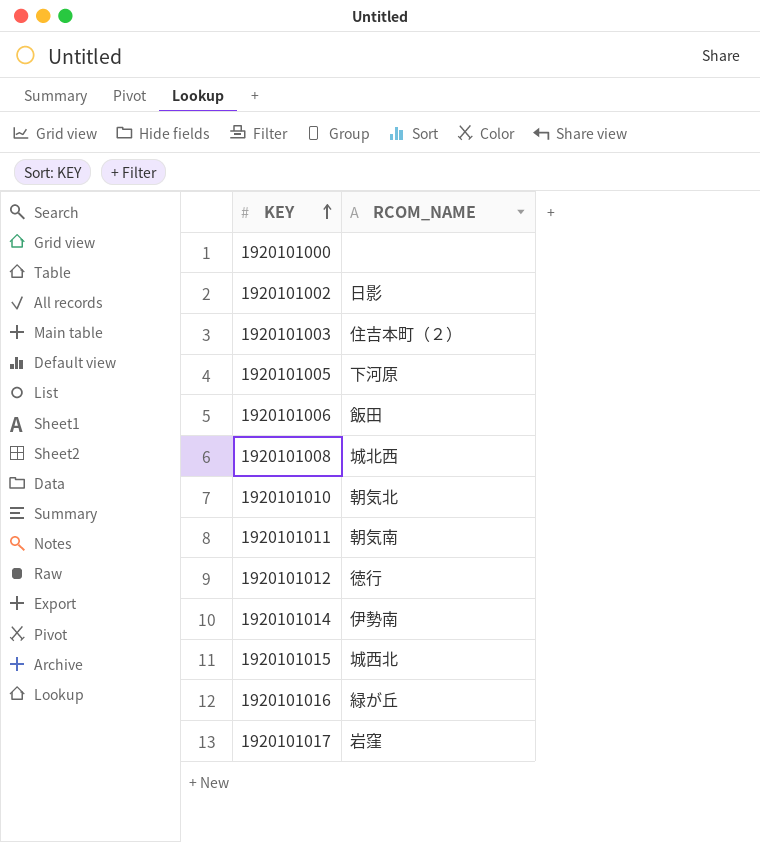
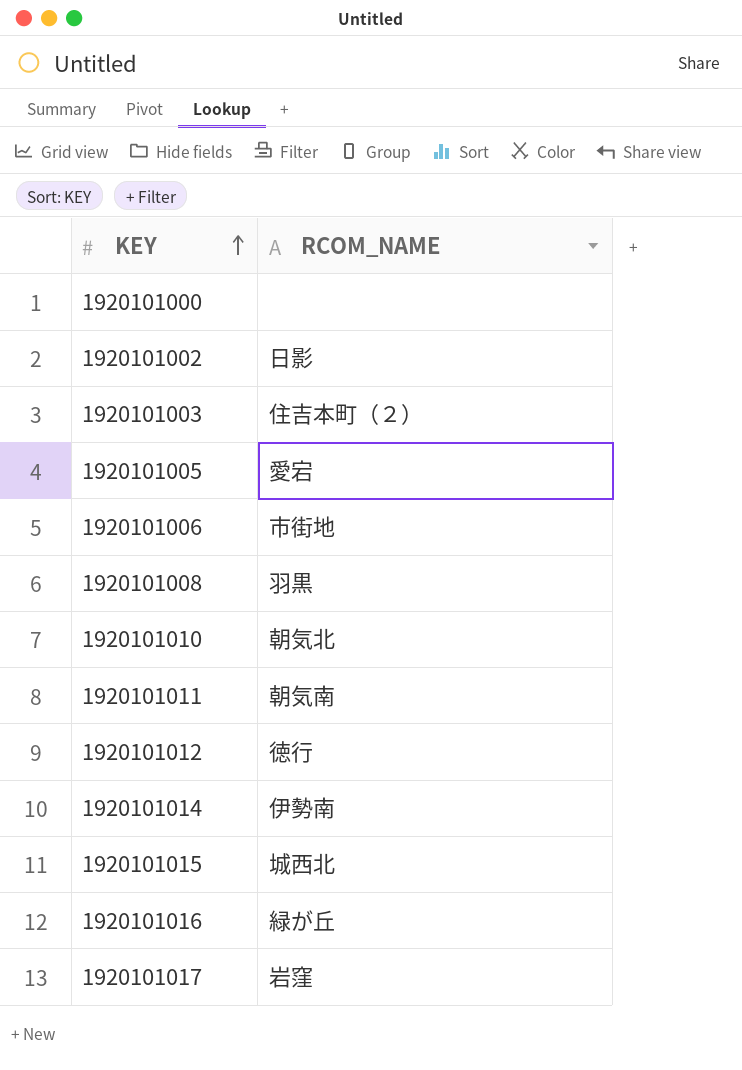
1920101005 | RCOM_NAME: 下河原 -> 愛宕
1920101006 | RCOM_NAME: 飯田 -> 市街地
1920101008 | RCOM_NAME: 城北西 -> 羽黒

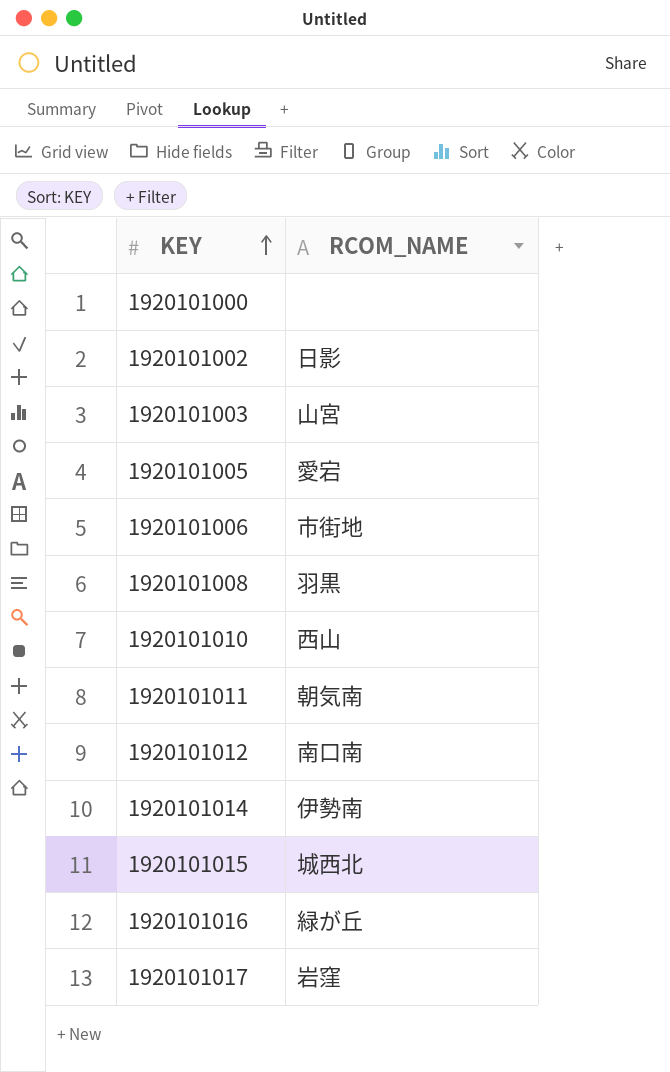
1920101003 | RCOM_NAME: 住吉本町（２） -> 山宮
1920101010 | RCOM_NAME: 朝気北 -> 西山
1920101012 | RCOM_NAME: 徳行 -> 南口南

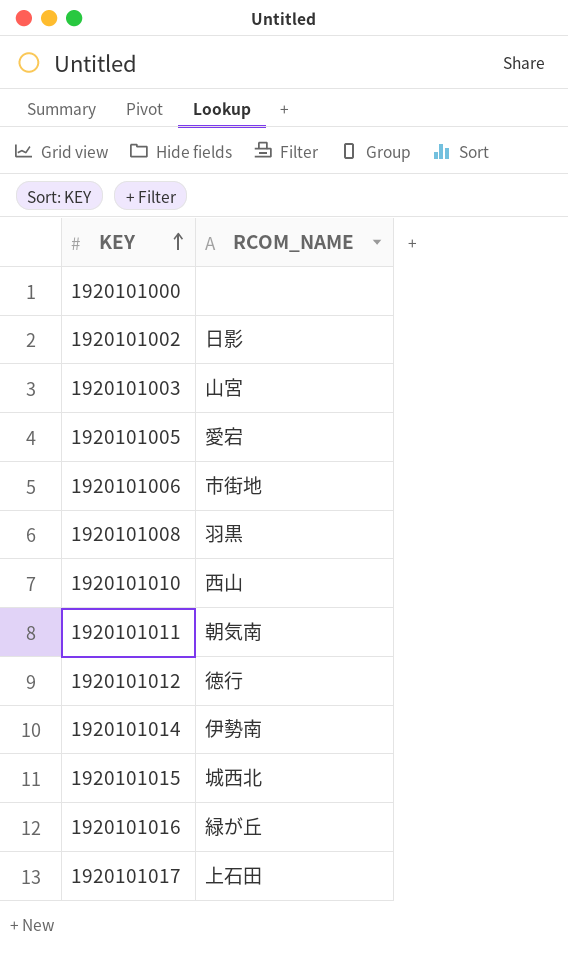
1920101012 | RCOM_NAME: 南口南 -> 徳行
1920101017 | RCOM_NAME: 岩窪 -> 上石田

